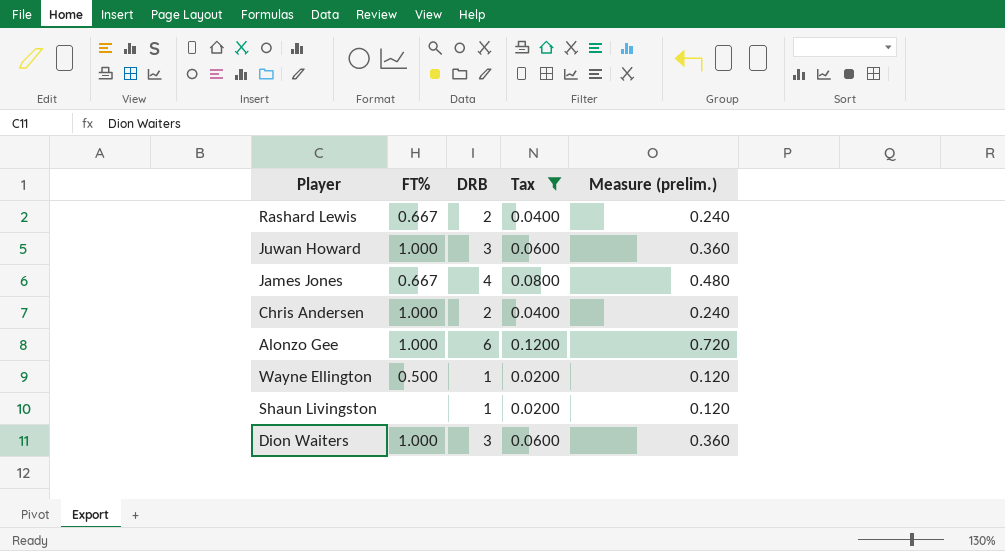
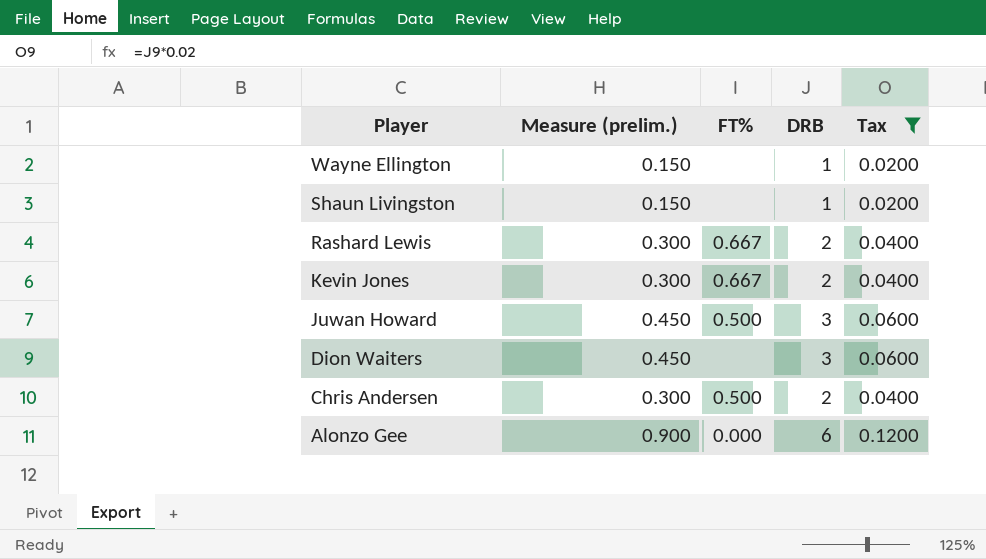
row order: none -> Player descending
column Measure (prelim.) | formula: [DRB] * 0.12 -> [DRB] * 0.15
column Measure (prelim.) | position: 5 -> 2
row James Jones: 0.667 | 4 | 0.0800 | 0.480 -> none
Wayne Ellington | FT%: 0.500 -> none
row Kevin Jones: none -> 0.300 | 0.667 | 2 | 0.0400
Juwan Howard | FT%: 1.000 -> 0.500
Dion Waiters | FT%: 1.000 -> none
Chris Andersen | FT%: 1.000 -> 0.500
Alonzo Gee | FT%: 1.000 -> 0.000

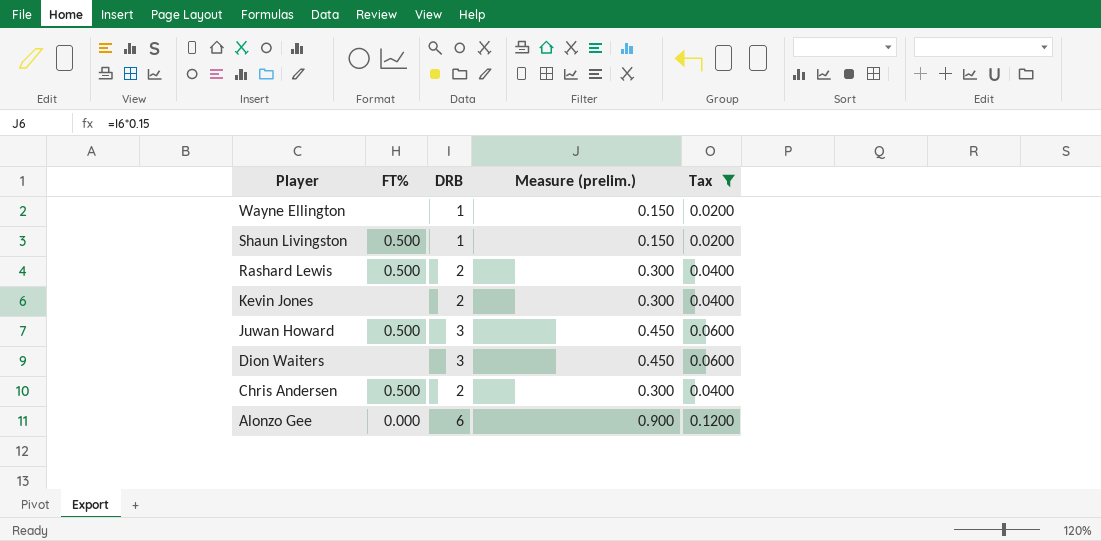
column Measure (prelim.) | position: 2 -> 4
Shaun Livingston | FT%: none -> 0.500
Rashard Lewis | FT%: 0.667 -> 0.500
Kevin Jones | FT%: 0.667 -> none

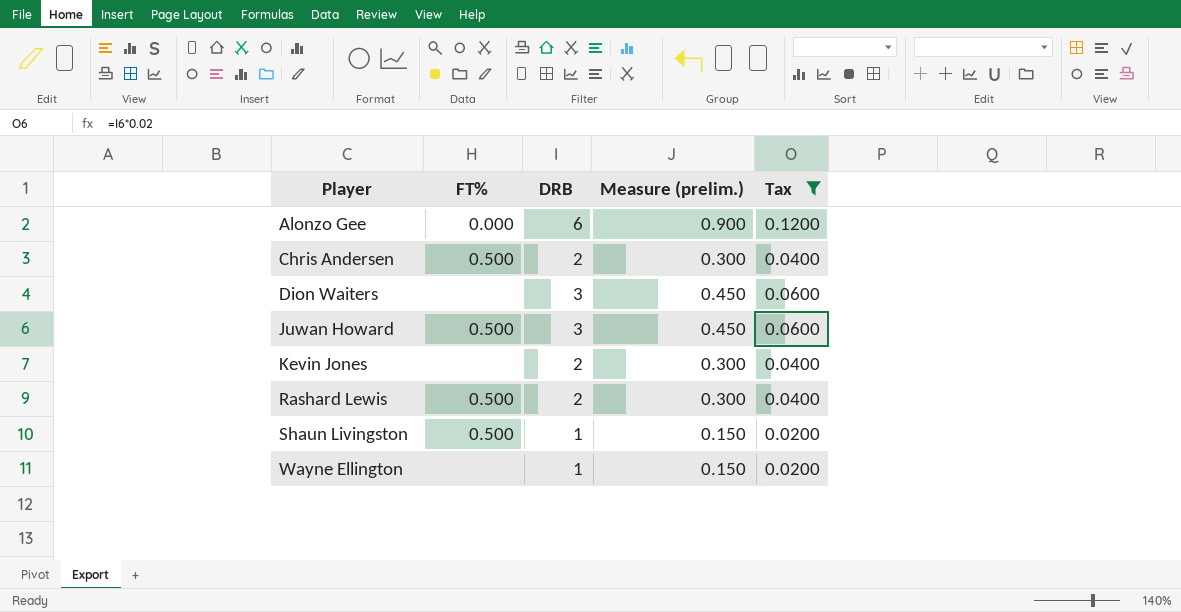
row order: Player descending -> Player ascending

